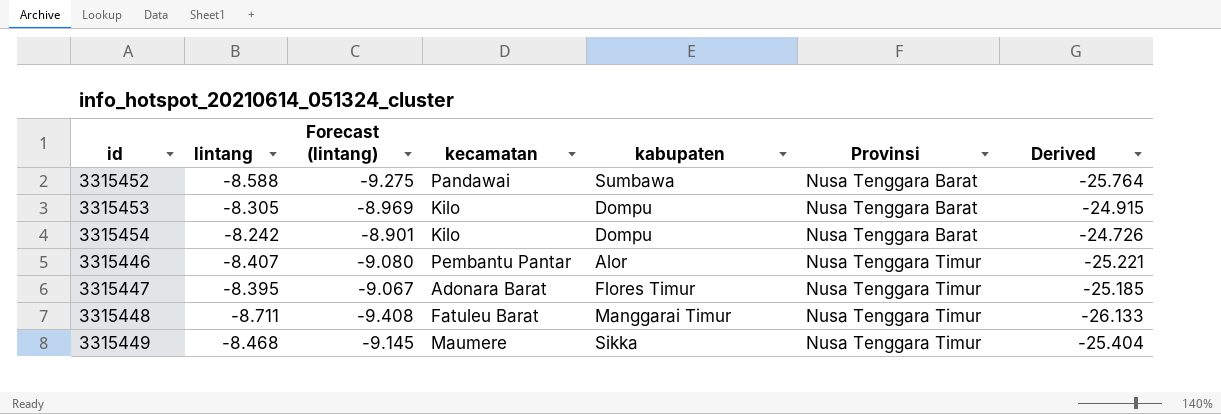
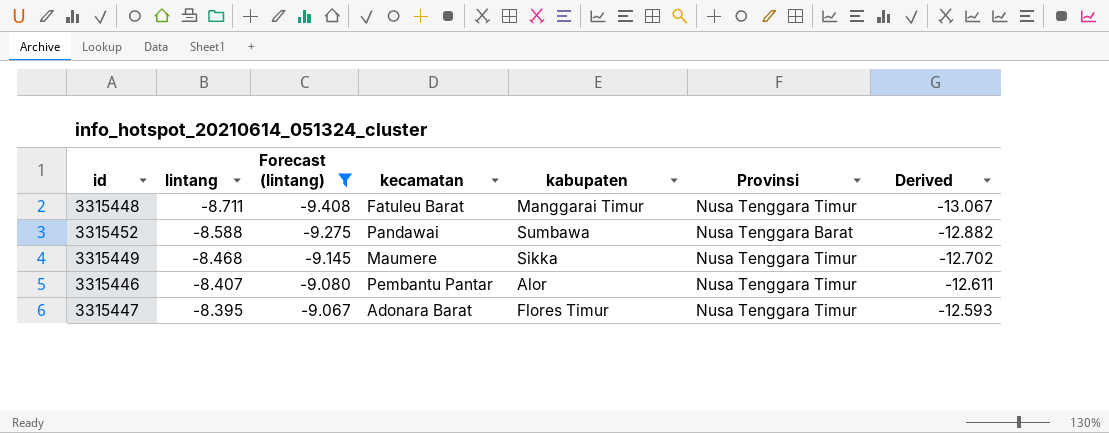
filter: none -> Forecast (lintang) <= -9.067
row order: Provinsi ascending -> lintang ascending
column Derived | formula: [lintang] * 3 -> [lintang] * 1.5

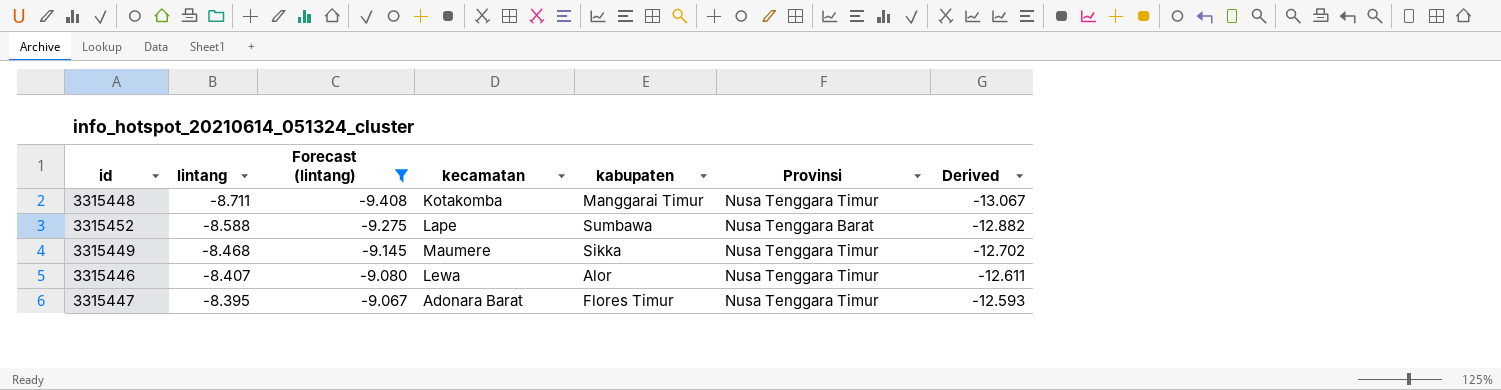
3315448 | kecamatan: Fatuleu Barat -> Kotakomba
3315452 | kecamatan: Pandawai -> Lape
3315446 | kecamatan: Pembantu Pantar -> Lewa

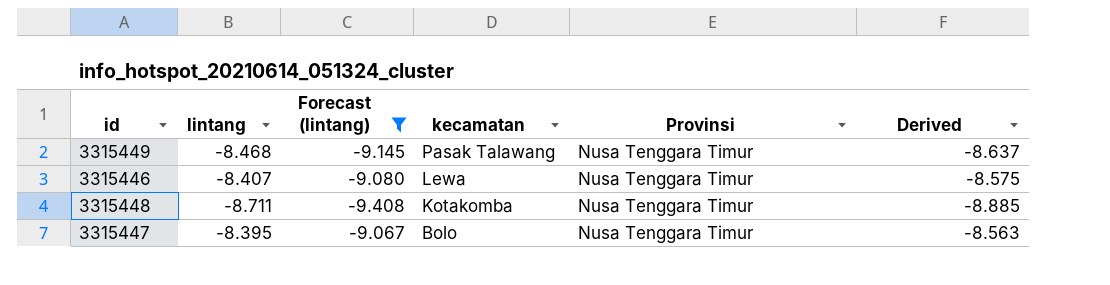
row order: lintang ascending -> kecamatan descending
column kabupaten | position: 5 -> none
column Derived | formula: [lintang] * 1.5 -> [lintang] * 1.02
row 3315452: -8.588 | -9.275 | Lape | Sumbawa | Nusa Tenggara Barat | -12.882 -> none
3315449 | kecamatan: Maumere -> Pasak Talawang
3315447 | kecamatan: Adonara Barat -> Bolo

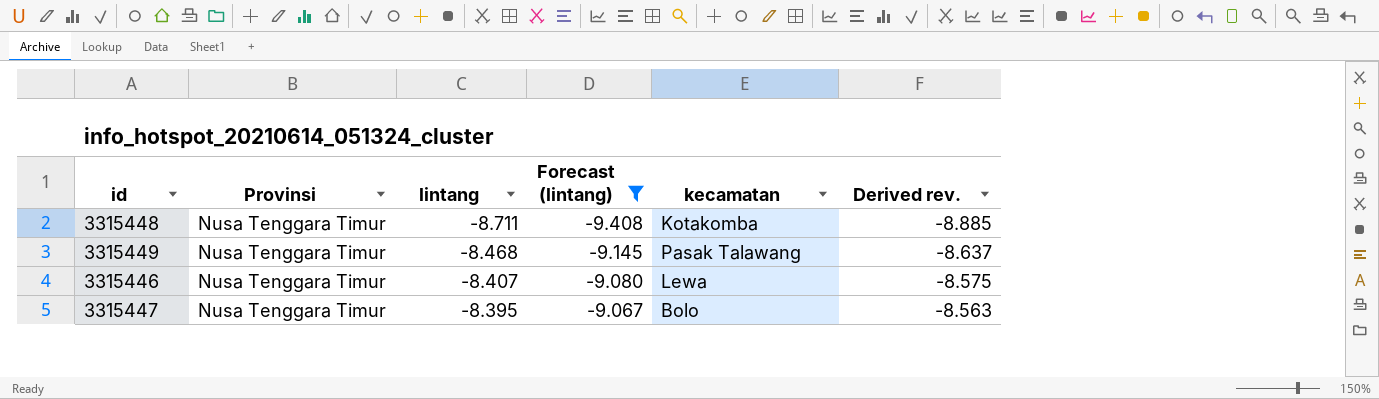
row order: kecamatan descending -> lintang ascending
column Provinsi | position: 5 -> 2
column name: Derived -> Derived rev.

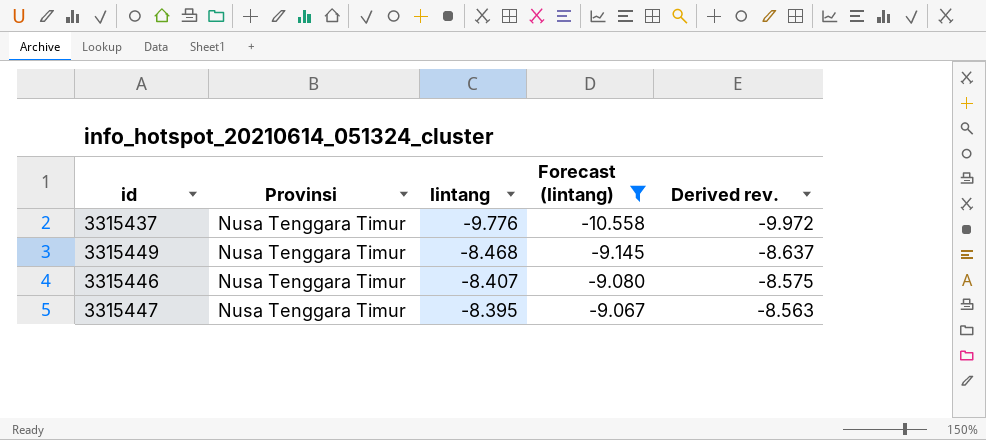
column kecamatan | position: 5 -> none
row 3315448: Nusa Tenggara Timur | -8.711 | -9.408 | Kotakomba | -8.885 -> none
row 3315437: none -> Nusa Tenggara Timur | -9.776 | -10.558 | -9.972

